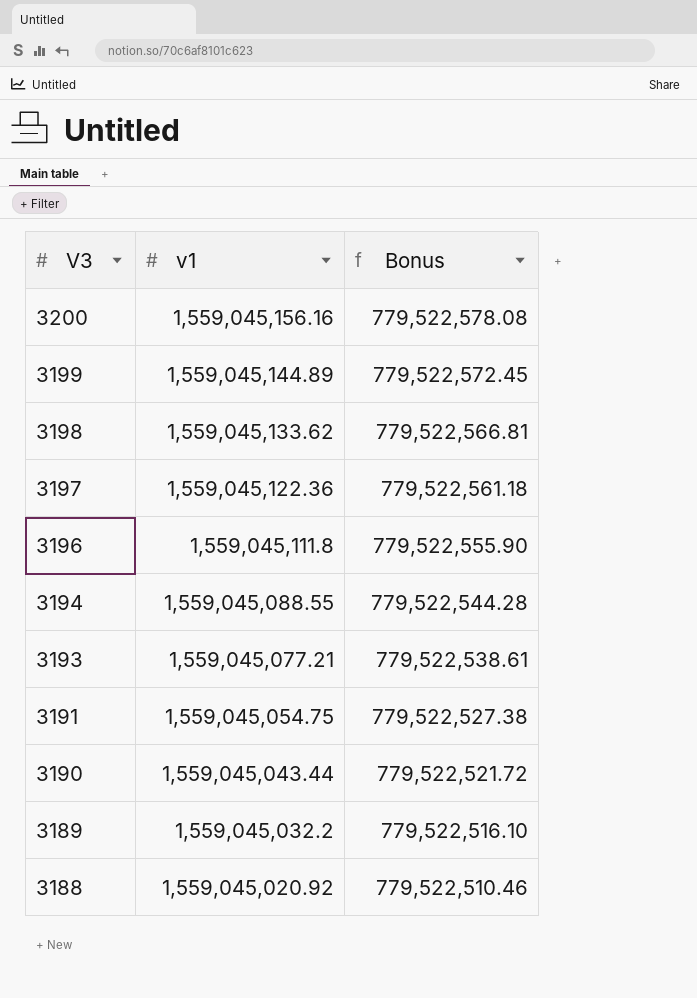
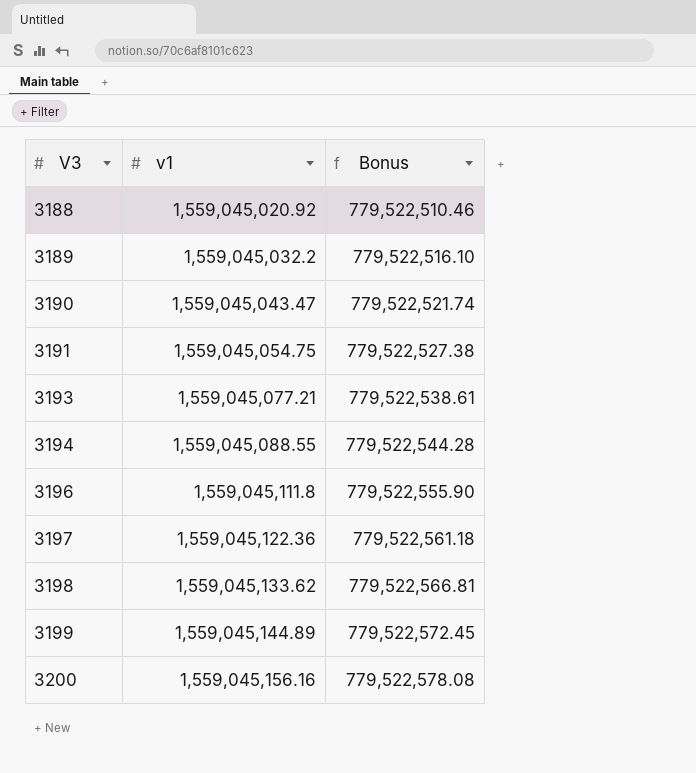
row order: V3 descending -> V3 ascending
3190 | v1: 1,559,045,043.44 -> 1,559,045,043.47
3190 | Bonus: 779,522,521.72 -> 779,522,521.74

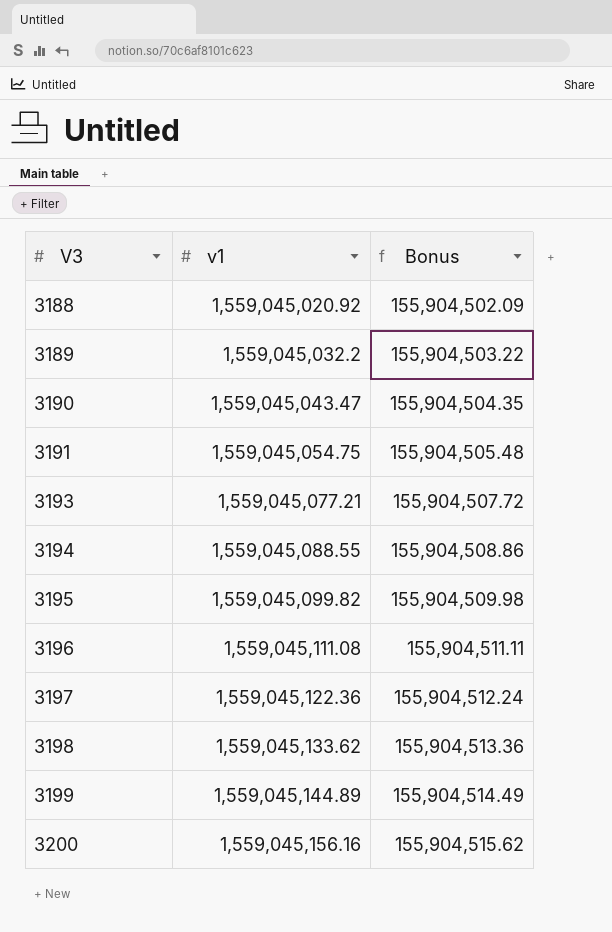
column Bonus | formula: [v1] * 0.5 -> [v1] * 0.1
row 3195: none -> 1,559,045,099.82 | 155,904,509.98
3196 | v1: 1,559,045,111.8 -> 1,559,045,111.08

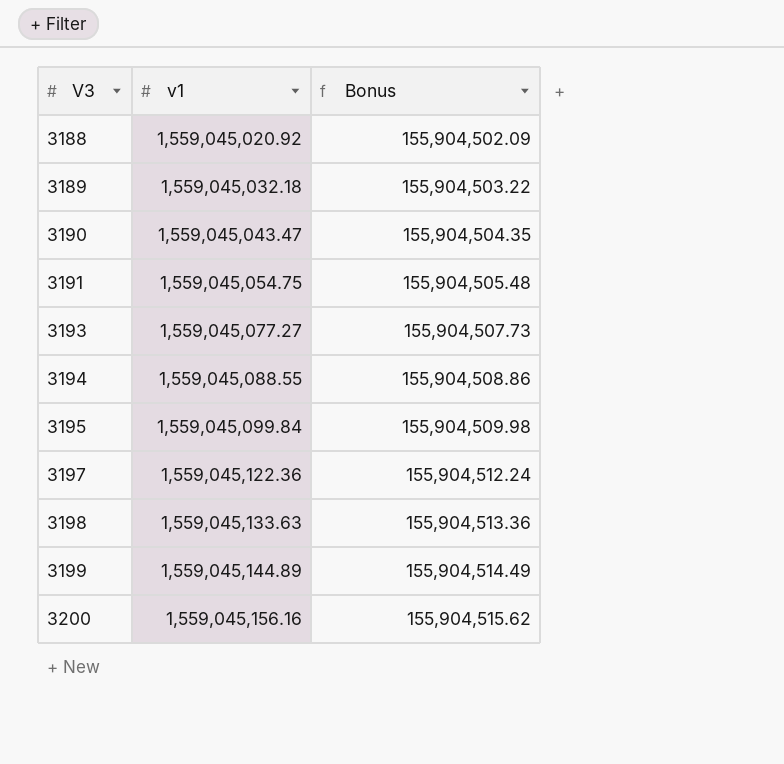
row 3196: 1,559,045,111.08 | 155,904,511.11 -> none
3189 | v1: 1,559,045,032.2 -> 1,559,045,032.18
3193 | v1: 1,559,045,077.21 -> 1,559,045,077.27
3193 | Bonus: 155,904,507.72 -> 155,904,507.73
3195 | v1: 1,559,045,099.82 -> 1,559,045,099.84
3198 | v1: 1,559,045,133.62 -> 1,559,045,133.63

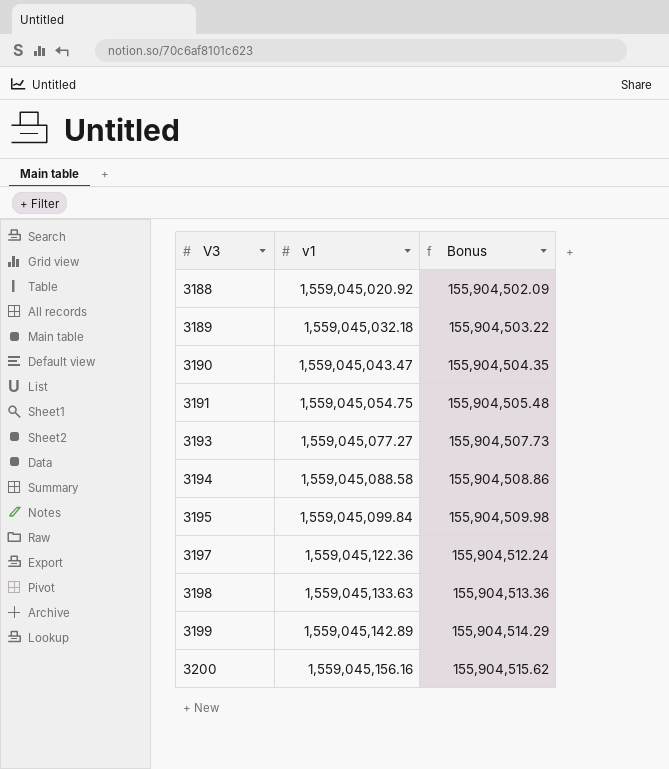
3194 | v1: 1,559,045,088.55 -> 1,559,045,088.58
3199 | v1: 1,559,045,144.89 -> 1,559,045,142.89
3199 | Bonus: 155,904,514.49 -> 155,904,514.29

